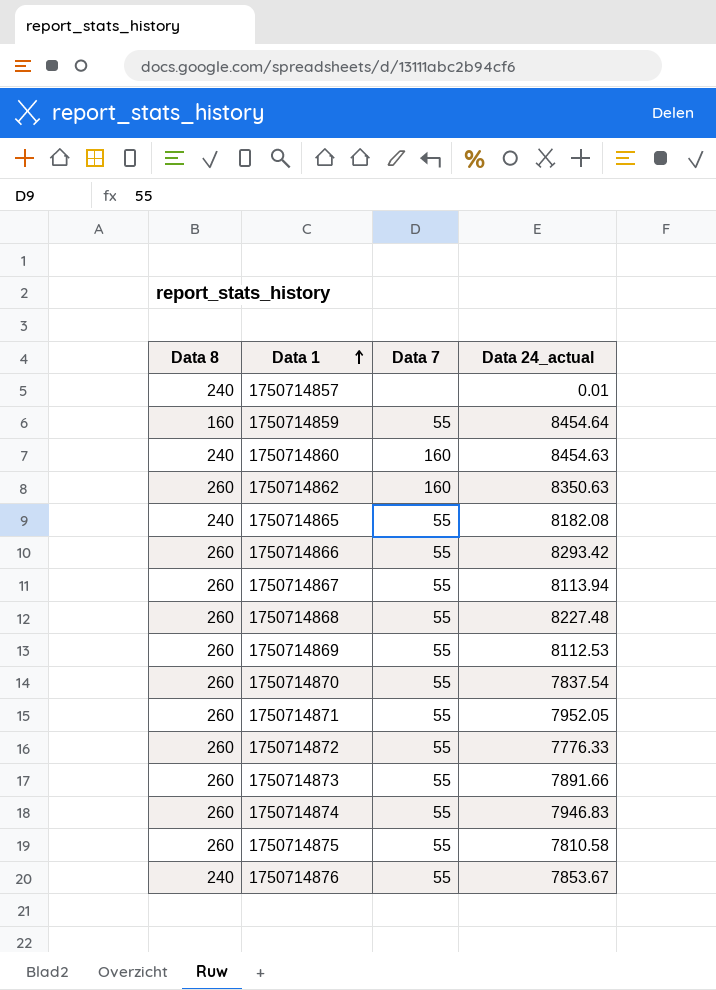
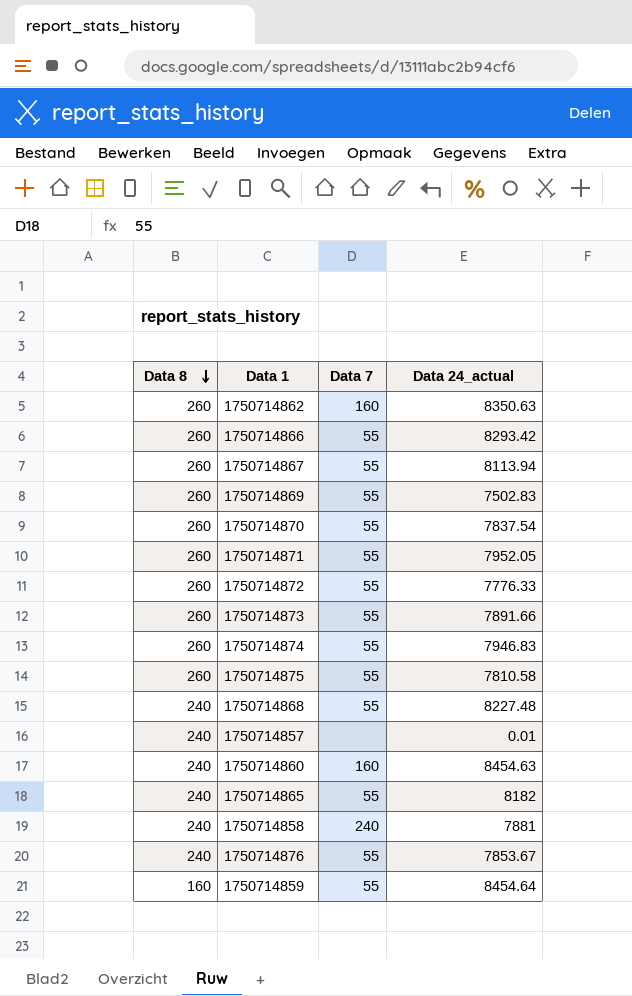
row order: Data 1 ascending -> Data 8 descending
1750714869 | Data 24_actual: 8112.53 -> 7502.83
1750714868 | Data 8: 260 -> 240
1750714865 | Data 24_actual: 8182.08 -> 8182
row 1750714858: none -> 240 | 240 | 7881

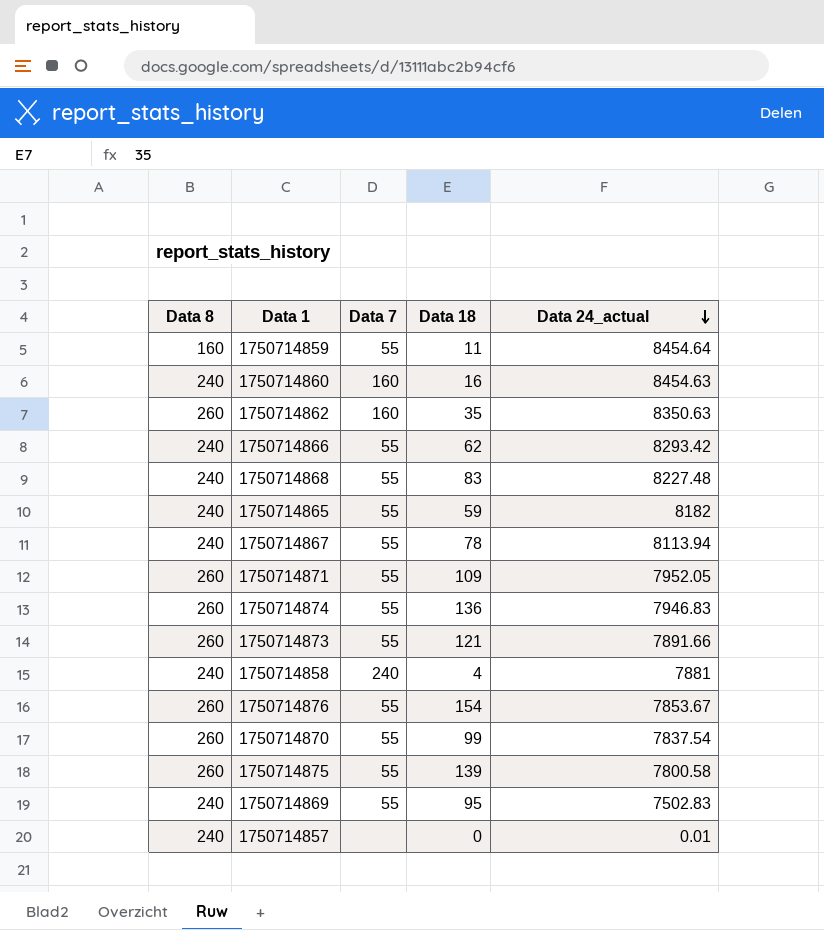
row order: Data 8 descending -> Data 24_actual descending
column Data 18 | position: none -> 4
row 1750714872: 260 | 55 | 7776.33 -> none
1750714866 | Data 8: 260 -> 240
1750714867 | Data 8: 260 -> 240
1750714876 | Data 8: 240 -> 260
1750714875 | Data 24_actual: 7810.58 -> 7800.58
1750714869 | Data 8: 260 -> 240

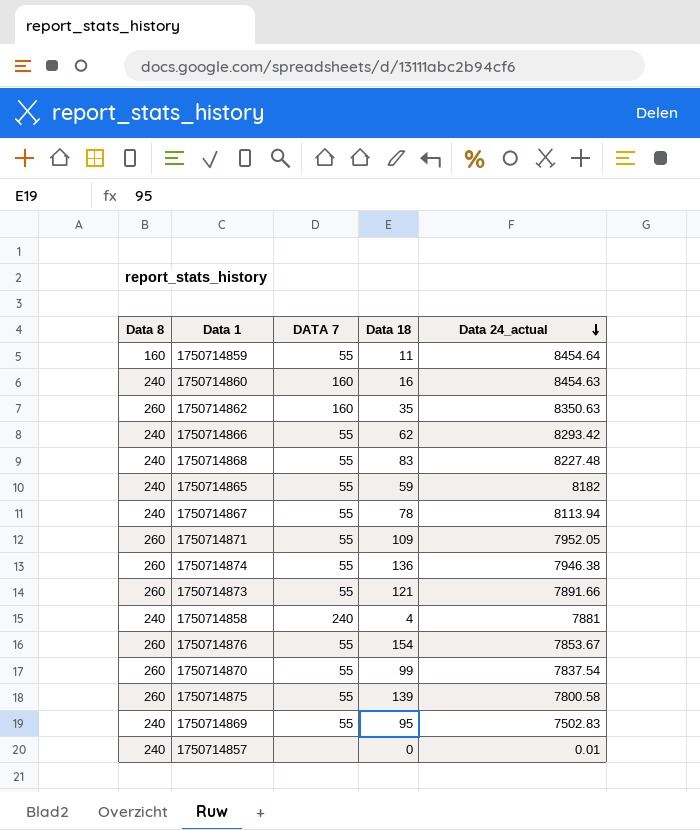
column name: Data 7 -> DATA 7
1750714874 | Data 24_actual: 7946.83 -> 7946.38

